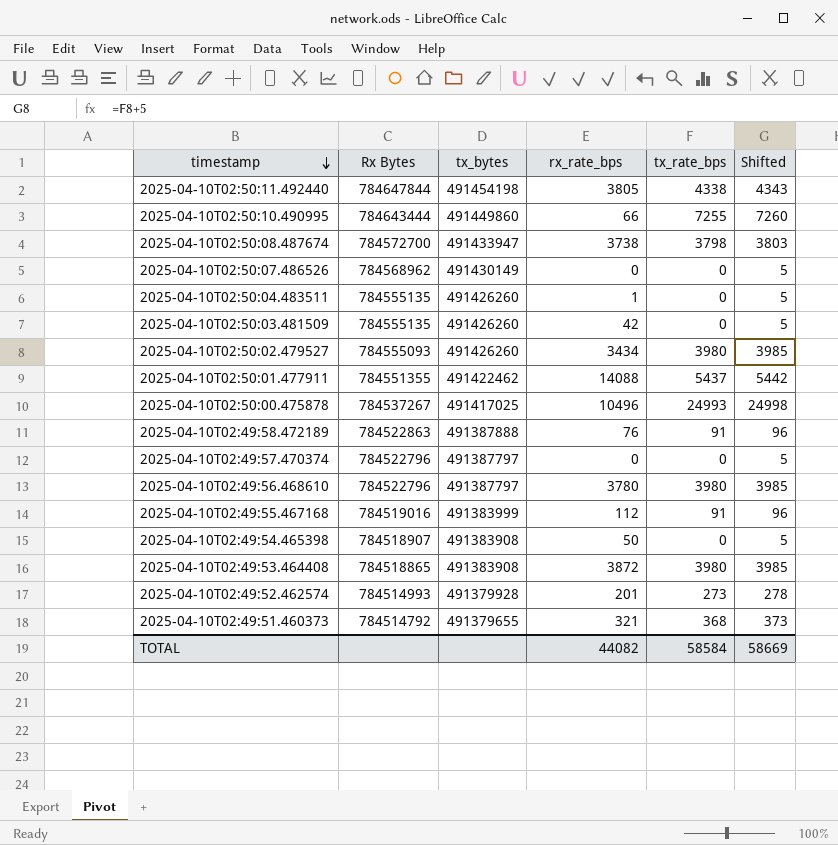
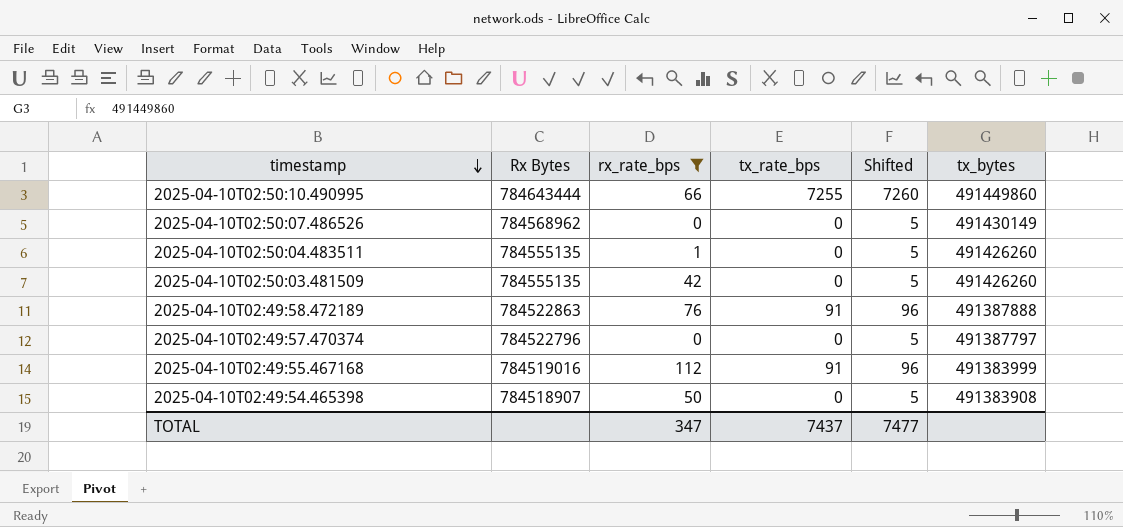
filter: none -> rx_rate_bps <= 112
column tx_bytes | position: 3 -> 6
TOTAL | rx_rate_bps: 44082 -> 347
TOTAL | tx_rate_bps: 58584 -> 7437
TOTAL | Shifted: 58669 -> 7477

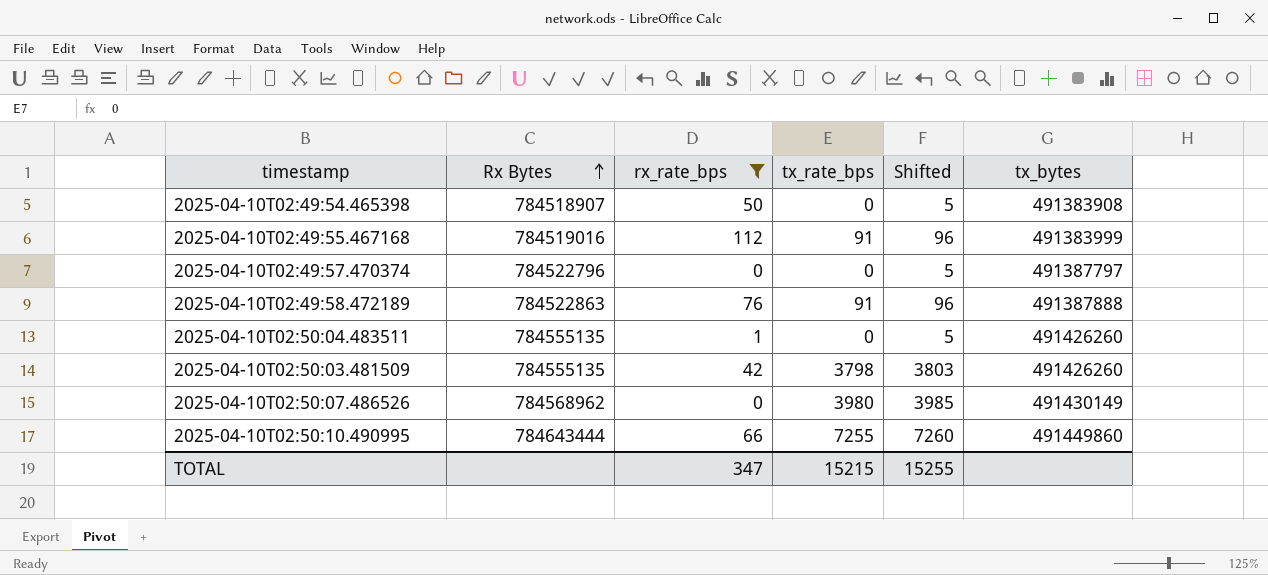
row order: timestamp descending -> Rx Bytes ascending
2025-04-10T02:50:03.481509 | tx_rate_bps: 0 -> 3798
2025-04-10T02:50:03.481509 | Shifted: 5 -> 3803
2025-04-10T02:50:07.486526 | tx_rate_bps: 0 -> 3980
2025-04-10T02:50:07.486526 | Shifted: 5 -> 3985
TOTAL | tx_rate_bps: 7437 -> 15215
TOTAL | Shifted: 7477 -> 15255

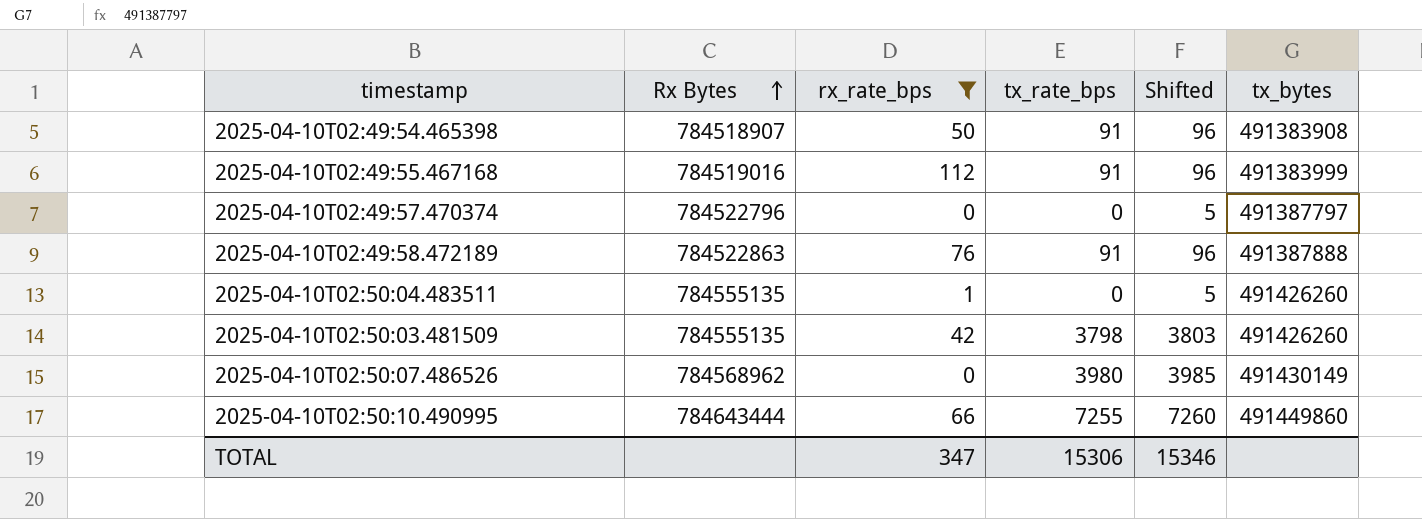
2025-04-10T02:49:54.465398 | tx_rate_bps: 0 -> 91
2025-04-10T02:49:54.465398 | Shifted: 5 -> 96
TOTAL | tx_rate_bps: 15215 -> 15306
TOTAL | Shifted: 15255 -> 15346

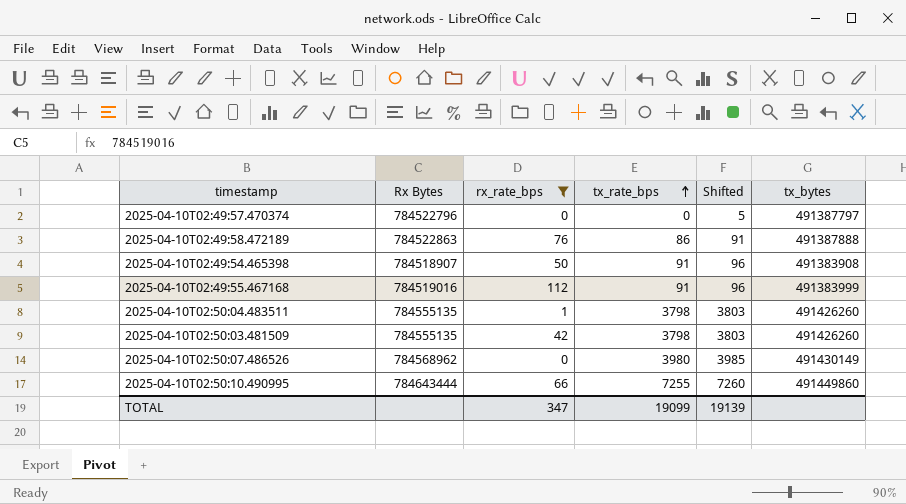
row order: Rx Bytes ascending -> tx_rate_bps ascending
2025-04-10T02:49:58.472189 | tx_rate_bps: 91 -> 86
2025-04-10T02:49:58.472189 | Shifted: 96 -> 91
2025-04-10T02:50:04.483511 | tx_rate_bps: 0 -> 3798
2025-04-10T02:50:04.483511 | Shifted: 5 -> 3803
TOTAL | tx_rate_bps: 15306 -> 19099
TOTAL | Shifted: 15346 -> 19139

